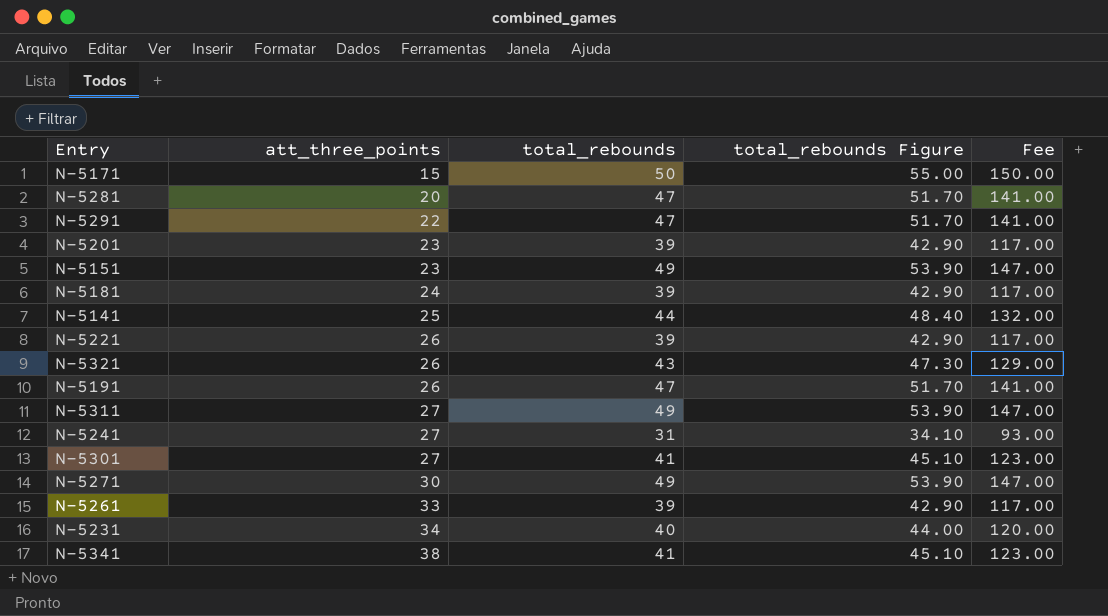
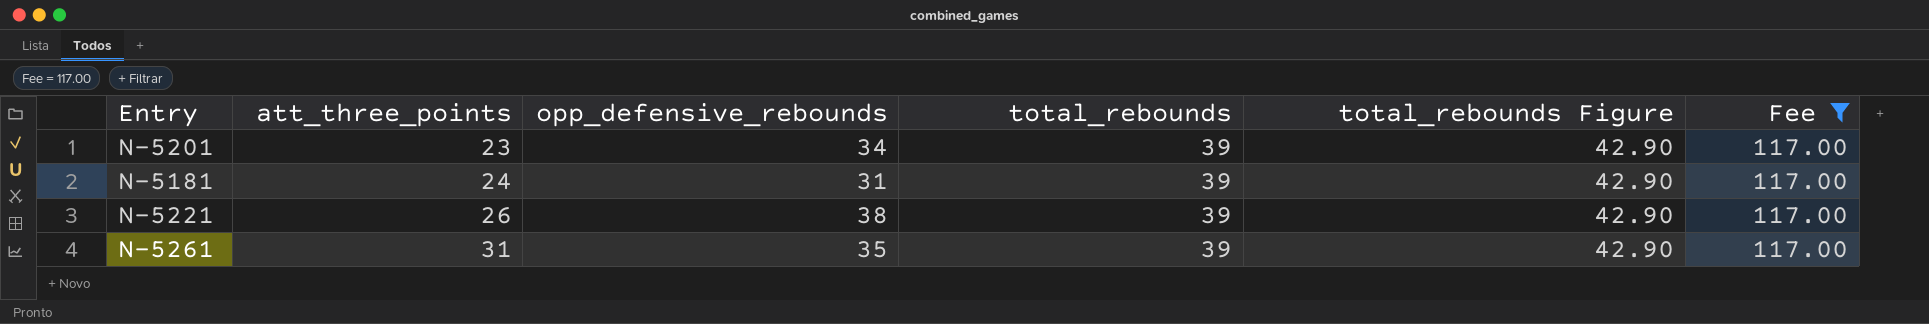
filter: none -> Fee = 117.00
column opp_defensive_rebounds | position: none -> 3
N-5261 | att_three_points: 33 -> 31

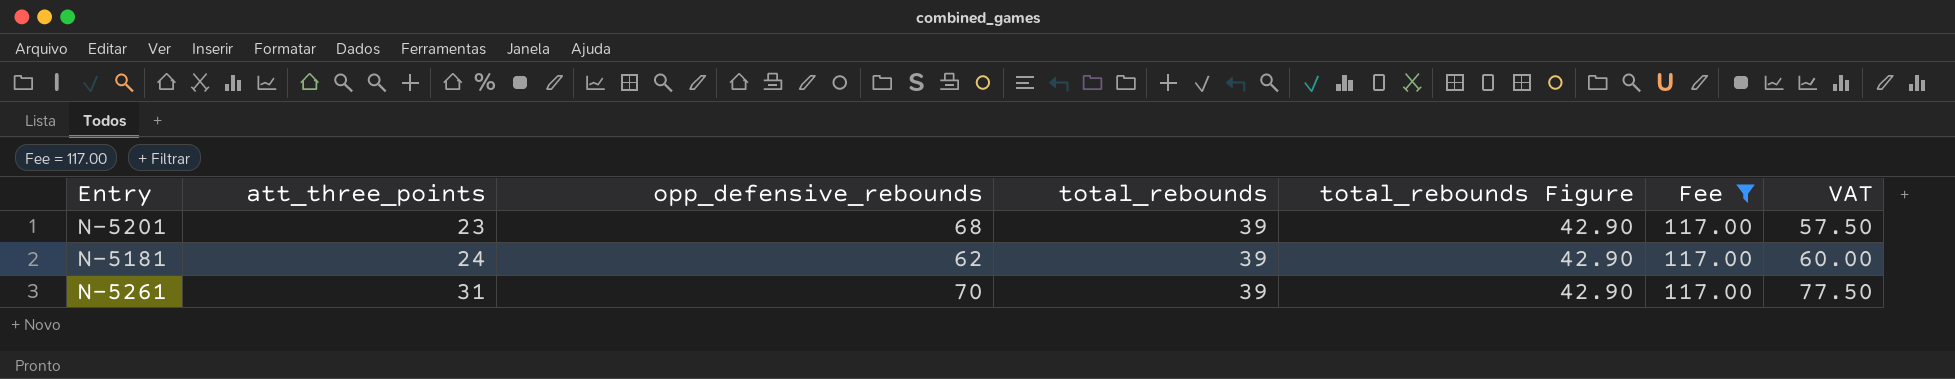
column VAT | formula: none -> [att_three_points] * 2.5
row N-5221: 26 | 38 | 39 | 42.90 | 117.00 -> none
N-5201 | opp_defensive_rebounds: 34 -> 68
N-5181 | opp_defensive_rebounds: 31 -> 62
N-5261 | opp_defensive_rebounds: 35 -> 70

